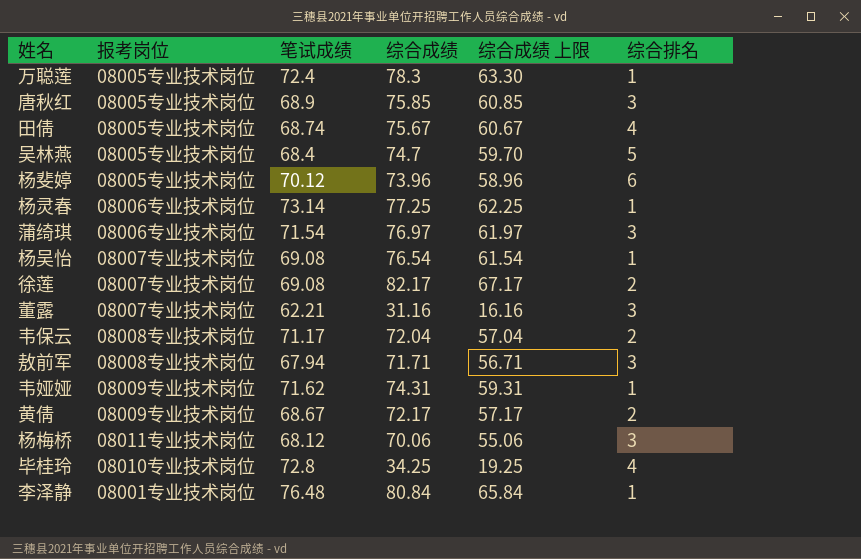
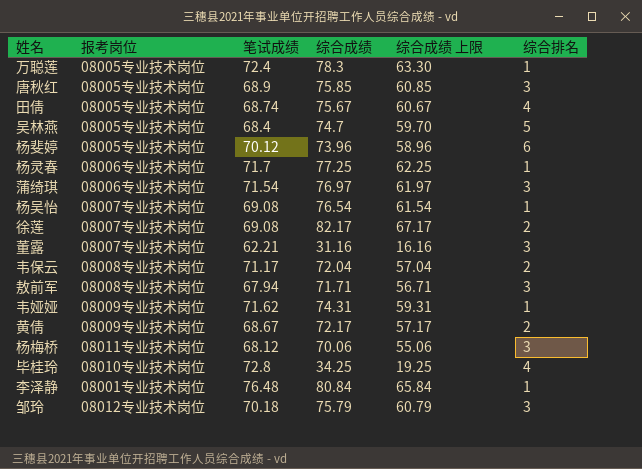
杨灵春 | 笔试成绩: 73.14 -> 71.7
row 邹玲: none -> 08012专业技术岗位 | 70.18 | 75.79 | 60.79 | 3

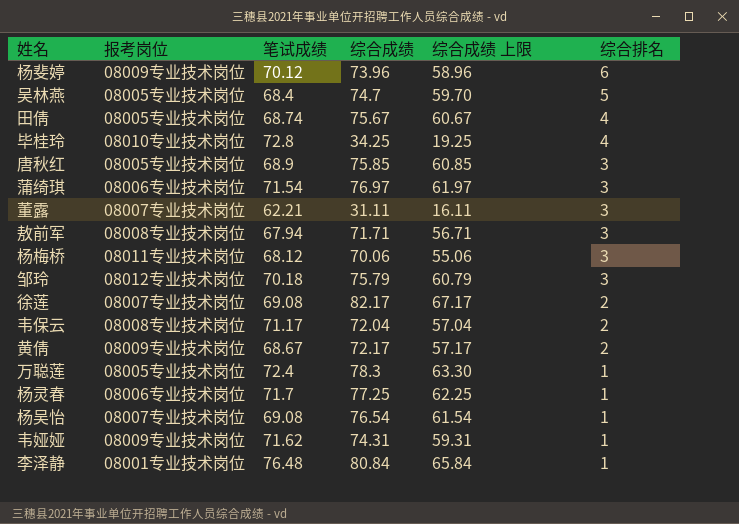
row order: none -> 综合排名 descending
杨斐婷 | 报考岗位: 08005专业技术岗位 -> 08009专业技术岗位
董露 | 综合成绩: 31.16 -> 31.11
董露 | 综合成绩 上限: 16.16 -> 16.11

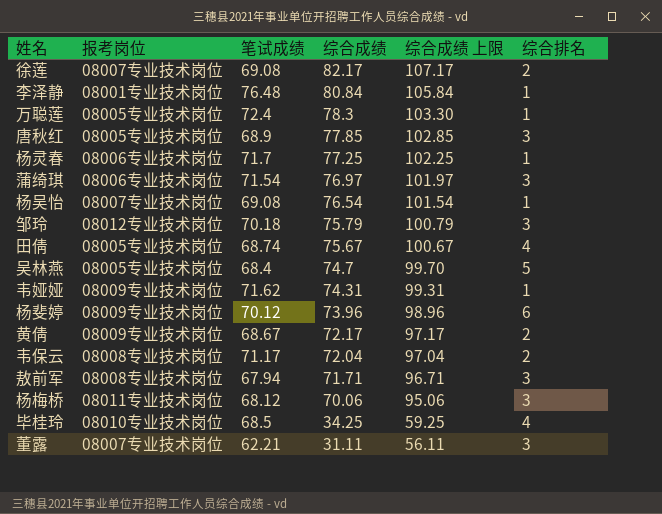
row order: 综合排名 descending -> 综合成绩 descending
column 综合成绩 上限 | formula: [综合成绩] - 15 -> [综合成绩] + 25
唐秋红 | 综合成绩: 75.85 -> 77.85
毕桂玲 | 笔试成绩: 72.8 -> 68.5

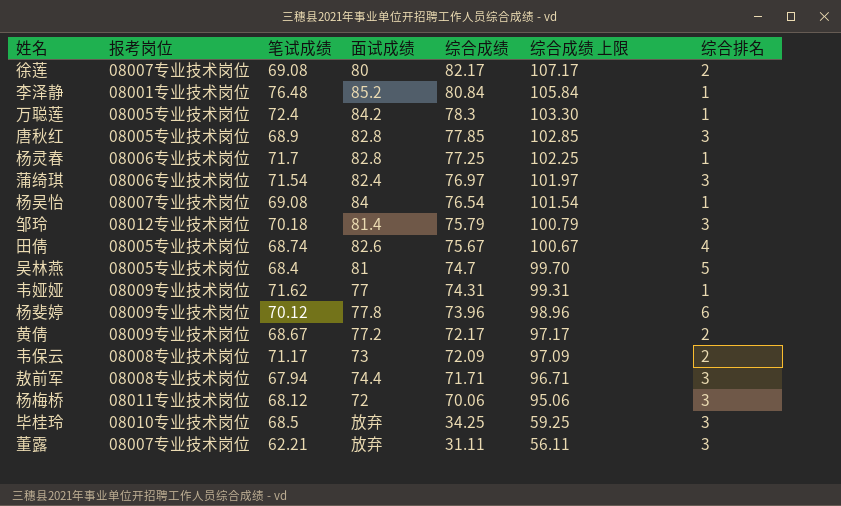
column 面试成绩 | position: none -> 4
韦保云 | 综合成绩: 72.04 -> 72.09
韦保云 | 综合成绩 上限: 97.04 -> 97.09
毕桂玲 | 综合排名: 4 -> 3

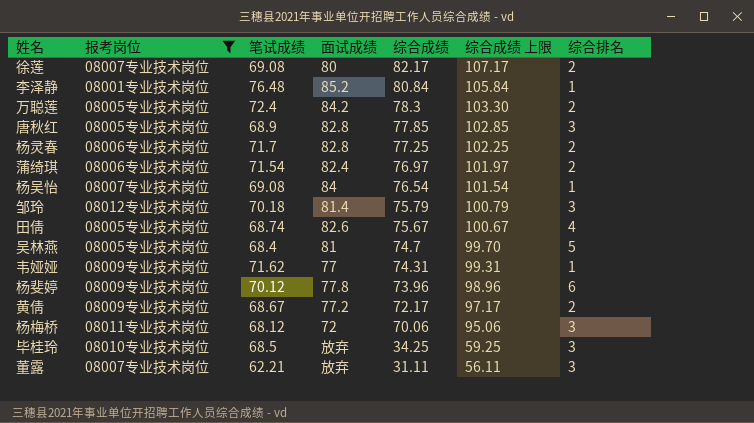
filter: none -> 报考岗位 != 08008专业技术岗位
万聪莲 | 综合排名: 1 -> 2
杨灵春 | 综合排名: 1 -> 2
蒲绮琪 | 综合排名: 3 -> 2

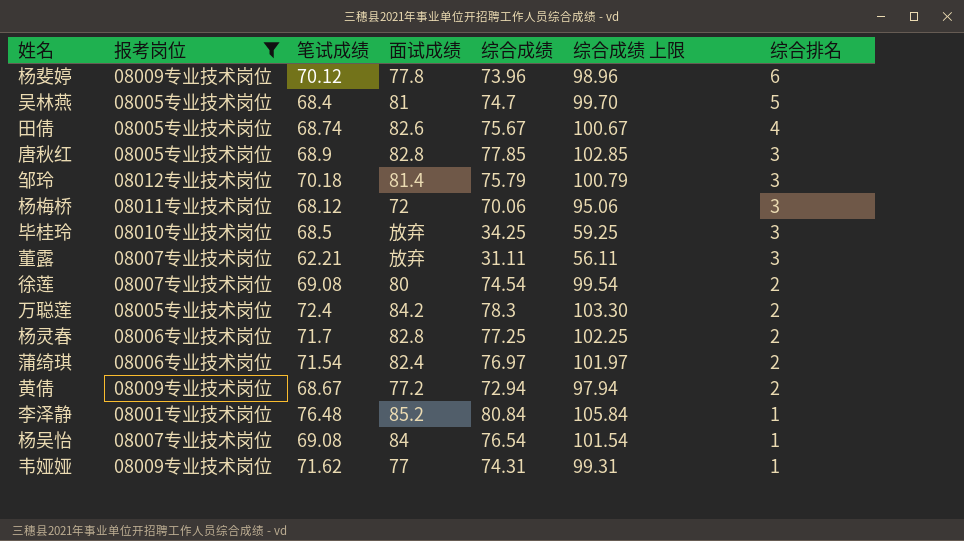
row order: 综合成绩 descending -> 综合排名 descending
徐莲 | 综合成绩: 82.17 -> 74.54
徐莲 | 综合成绩 上限: 107.17 -> 99.54
黄倩 | 综合成绩: 72.17 -> 72.94
黄倩 | 综合成绩 上限: 97.17 -> 97.94

